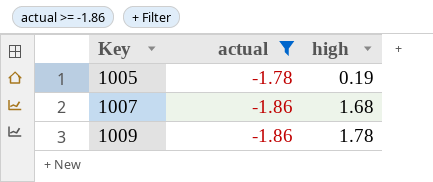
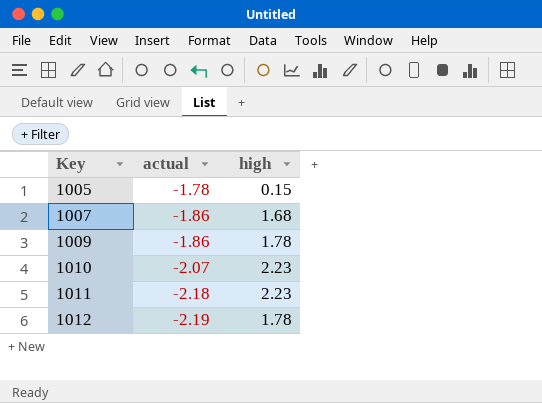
filter: actual >= -1.86 -> none
1005 | high: 0.19 -> 0.15

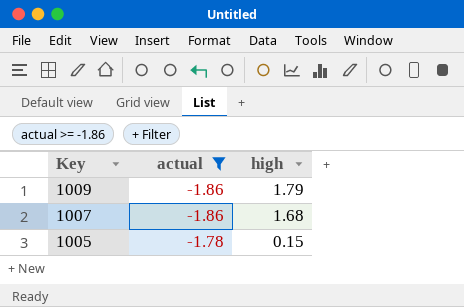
filter: none -> actual >= -1.86
row order: Key ascending -> Key descending
1009 | high: 1.78 -> 1.79

